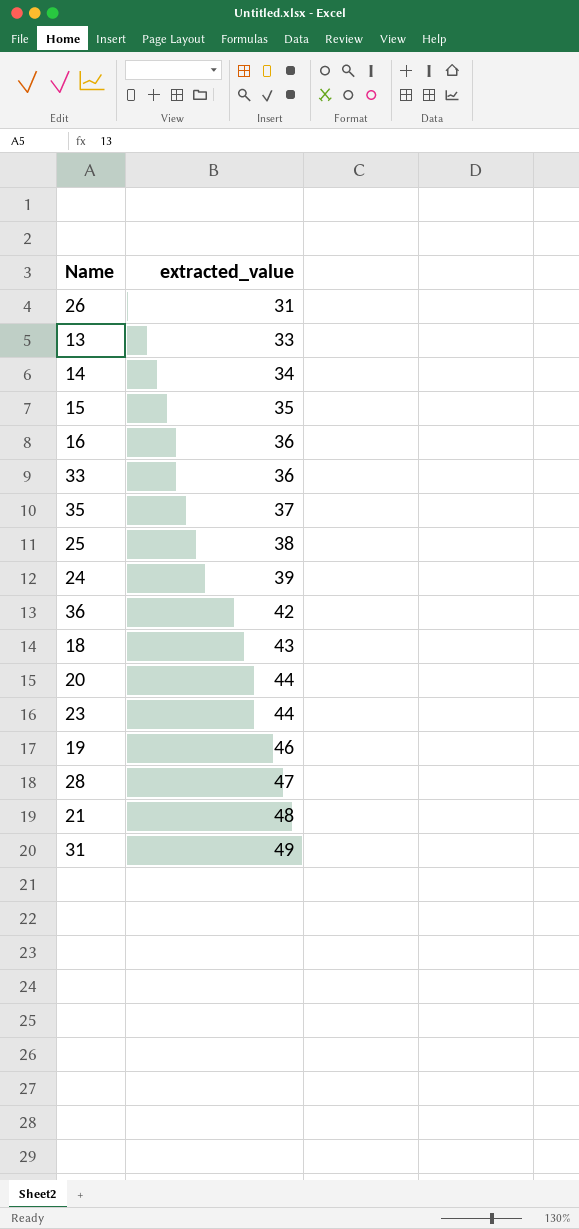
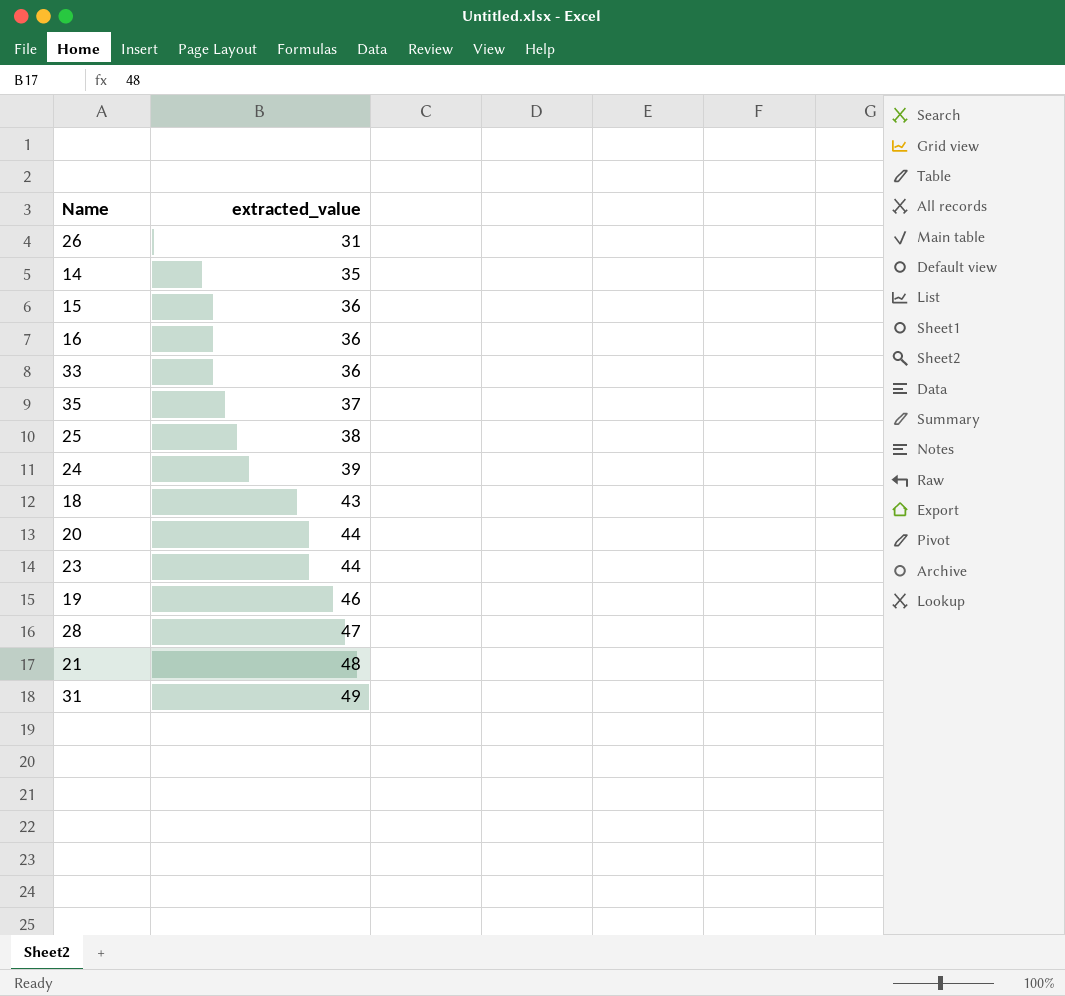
row 13: 33 -> none
row 36: 42 -> none
14 | extracted_value: 34 -> 35
15 | extracted_value: 35 -> 36

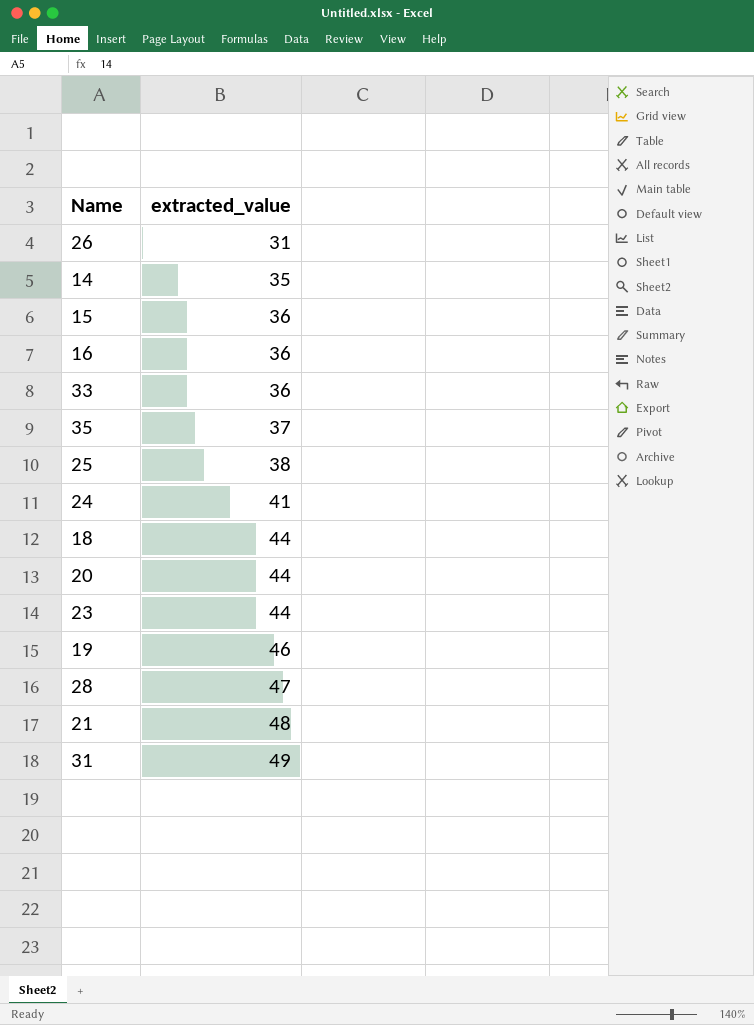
24 | extracted_value: 39 -> 41
18 | extracted_value: 43 -> 44

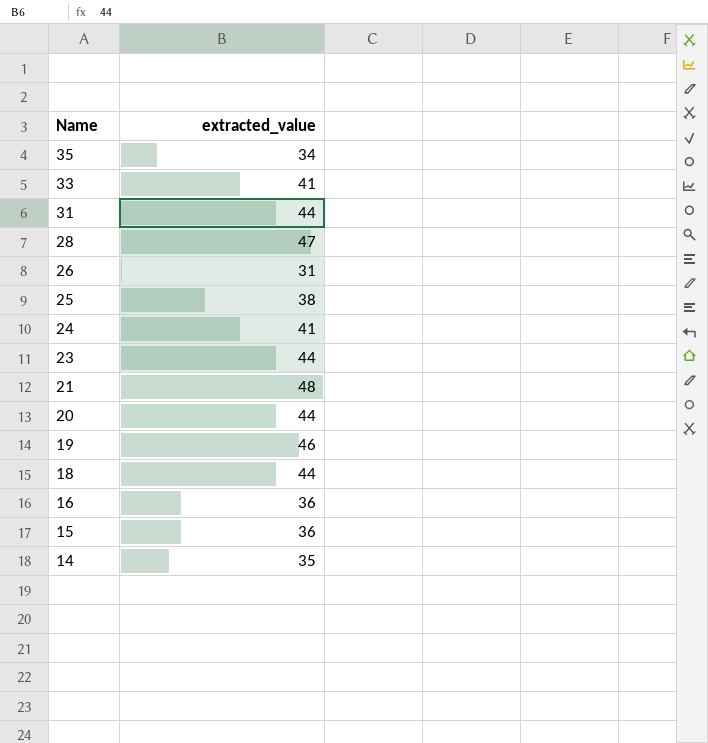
row order: extracted_value ascending -> Name descending
35 | extracted_value: 37 -> 34
33 | extracted_value: 36 -> 41
31 | extracted_value: 49 -> 44

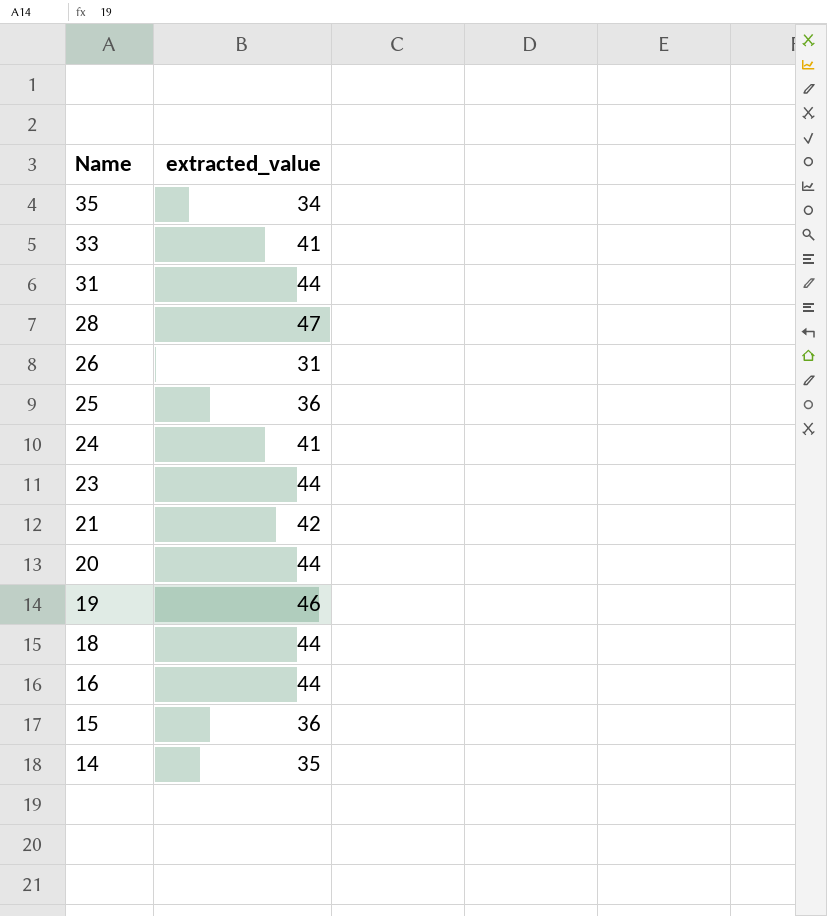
25 | extracted_value: 38 -> 36
21 | extracted_value: 48 -> 42
16 | extracted_value: 36 -> 44

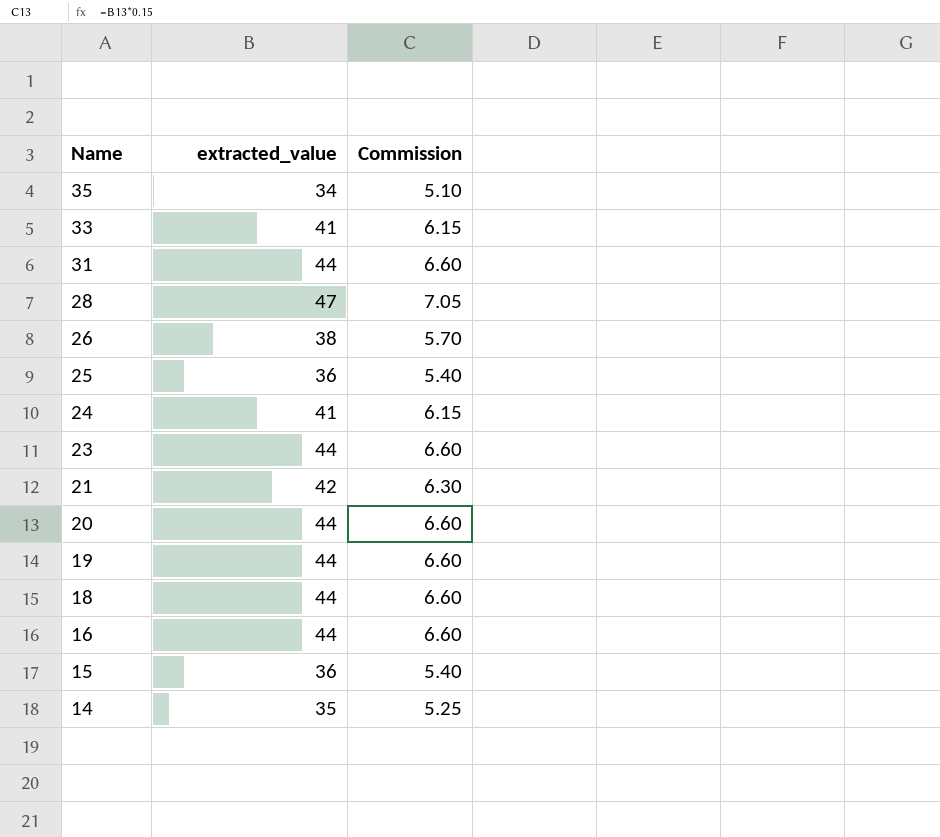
column Commission | formula: none -> [extracted_value] * 0.15
26 | extracted_value: 31 -> 38
19 | extracted_value: 46 -> 44

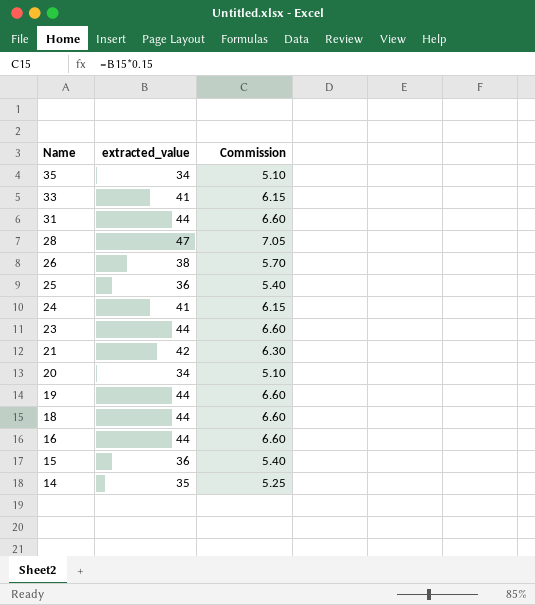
20 | extracted_value: 44 -> 34
20 | Commission: 6.60 -> 5.10

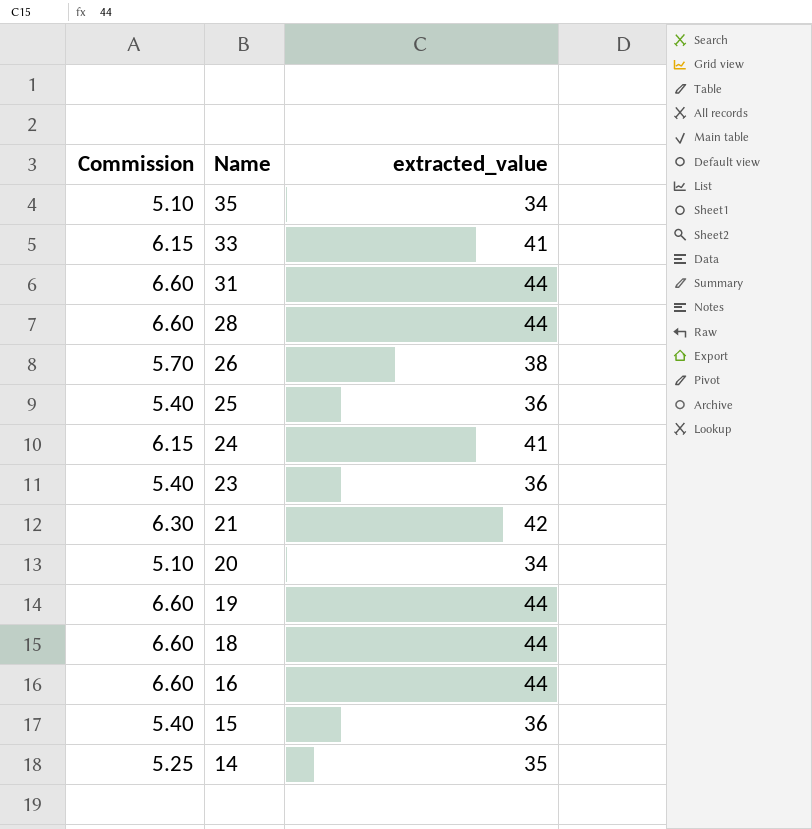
column Commission | position: 3 -> 1
28 | Commission: 7.05 -> 6.60
28 | extracted_value: 47 -> 44
23 | Commission: 6.60 -> 5.40
23 | extracted_value: 44 -> 36

